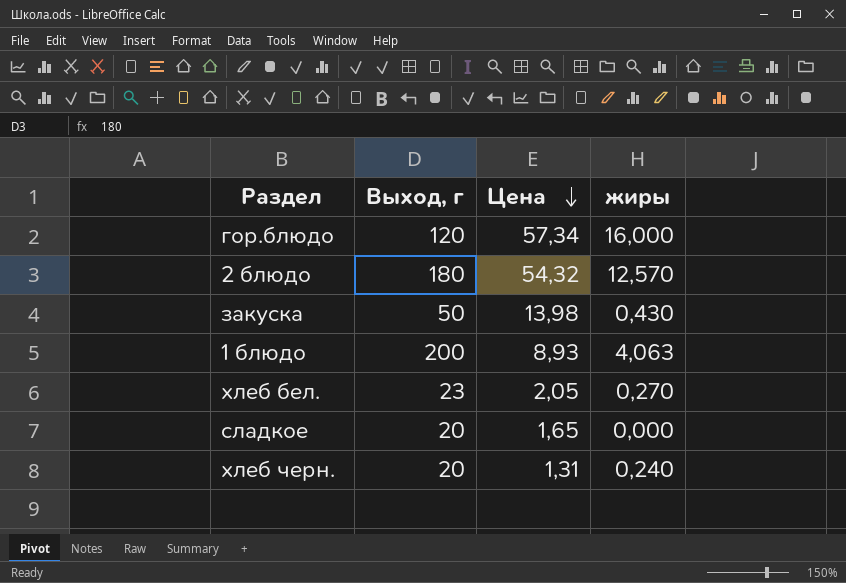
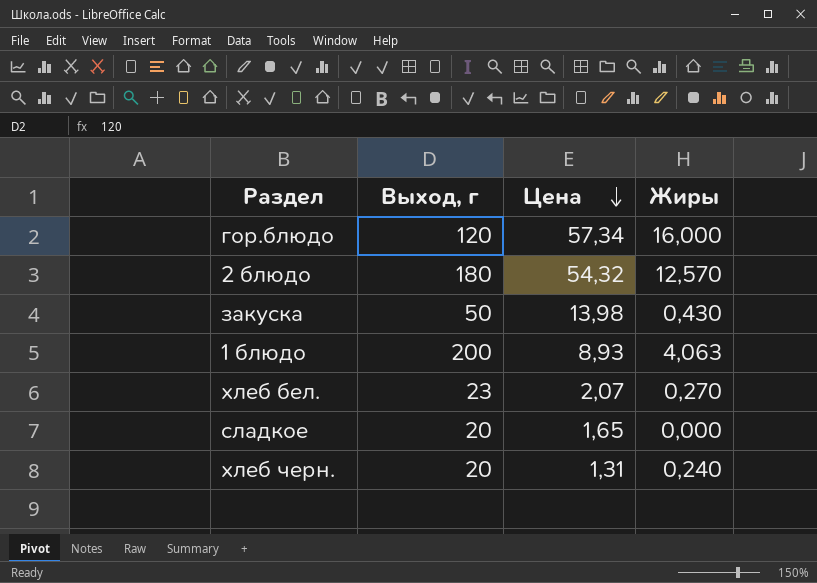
column name: жиры -> Жиры
хлеб бел. | Цена: 2,05 -> 2,07

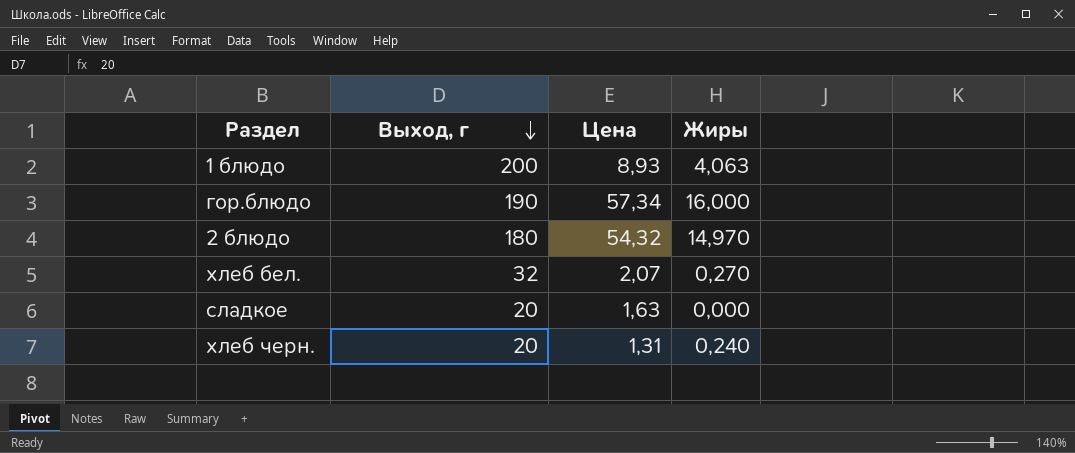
row order: Цена descending -> Выход, г descending
row закуска: 50 | 13,98 | 0,430 -> none
гор.блюдо | Выход, г: 120 -> 190
2 блюдо | Жиры: 12,570 -> 14,970
хлеб бел. | Выход, г: 23 -> 32
сладкое | Цена: 1,65 -> 1,63

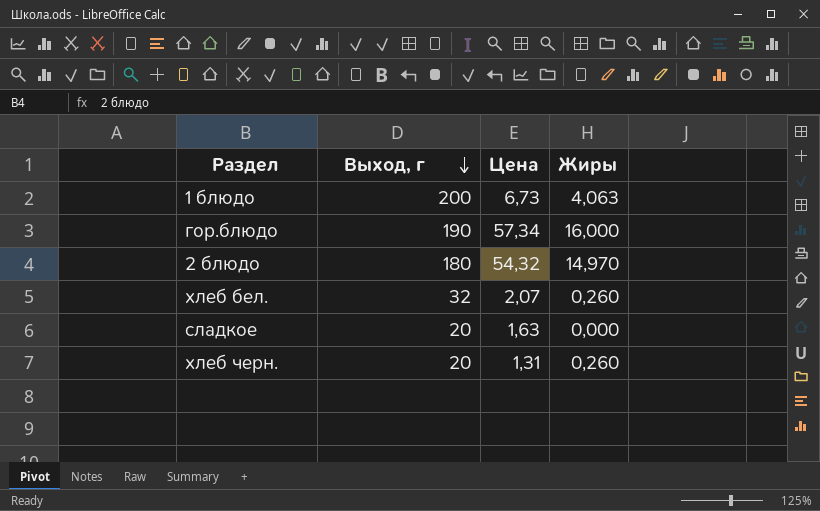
1 блюдо | Цена: 8,93 -> 6,73
хлеб бел. | Жиры: 0,270 -> 0,260
хлеб черн. | Жиры: 0,240 -> 0,260

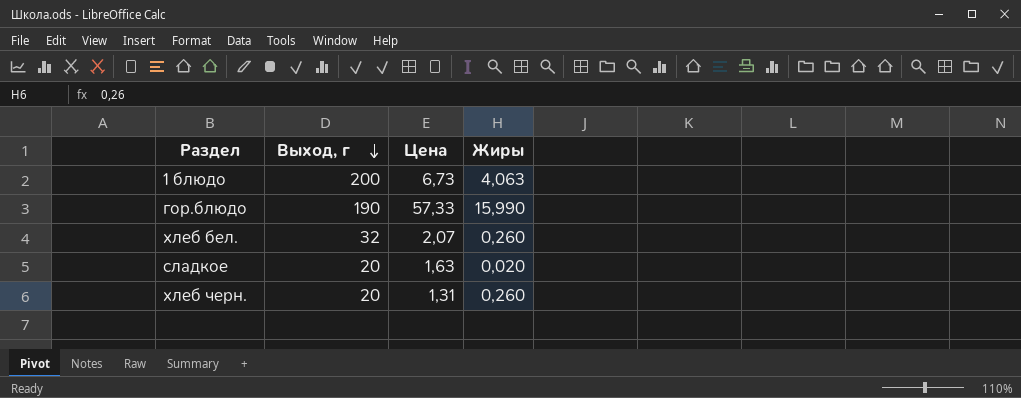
row 2 блюдо: 180 | 54,32 | 14,970 -> none
гор.блюдо | Цена: 57,34 -> 57,33
гор.блюдо | Жиры: 16,000 -> 15,990
сладкое | Жиры: 0,000 -> 0,020

